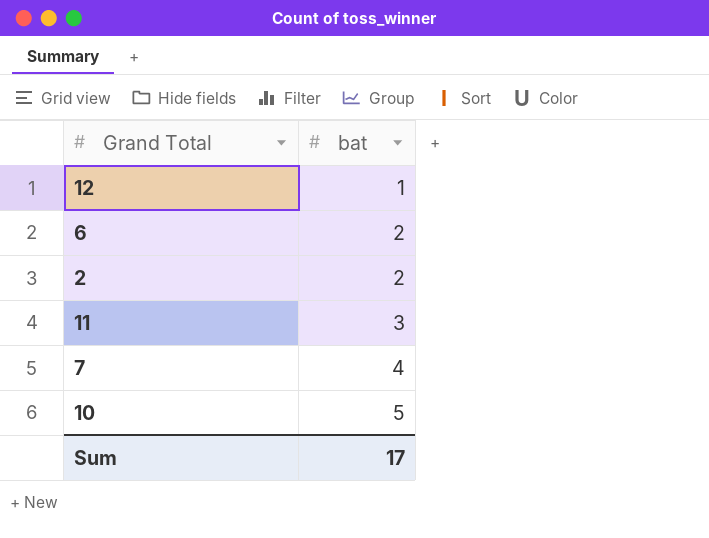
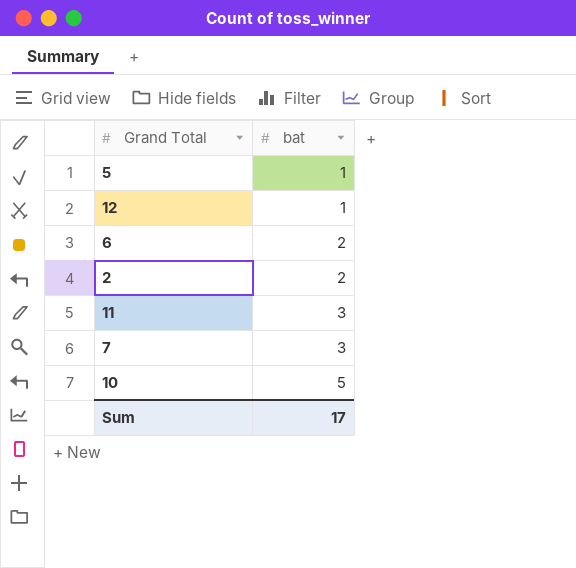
row 5: none -> 1
7 | bat: 4 -> 3

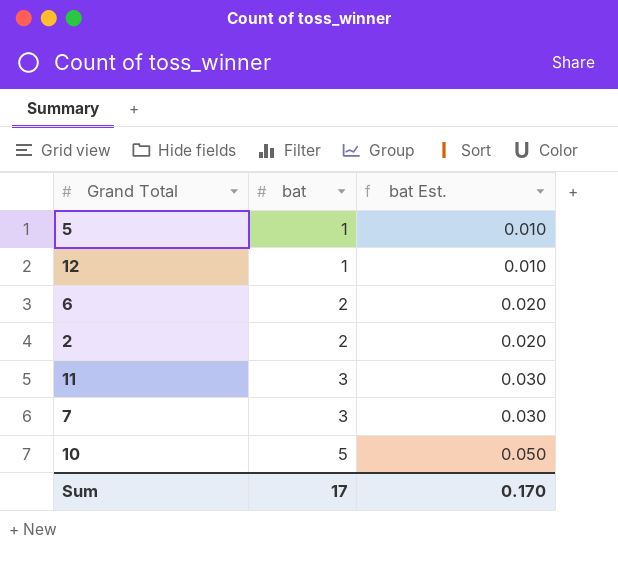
column bat Est. | formula: none -> [bat] * 0.01

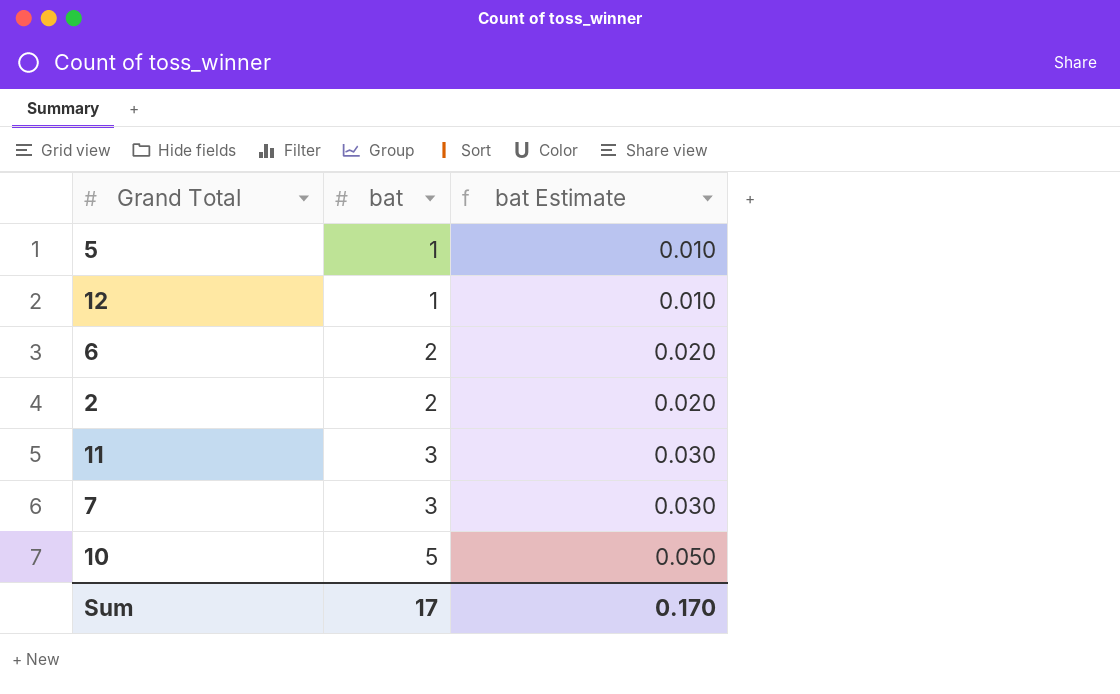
column name: bat Est. -> bat Estimate

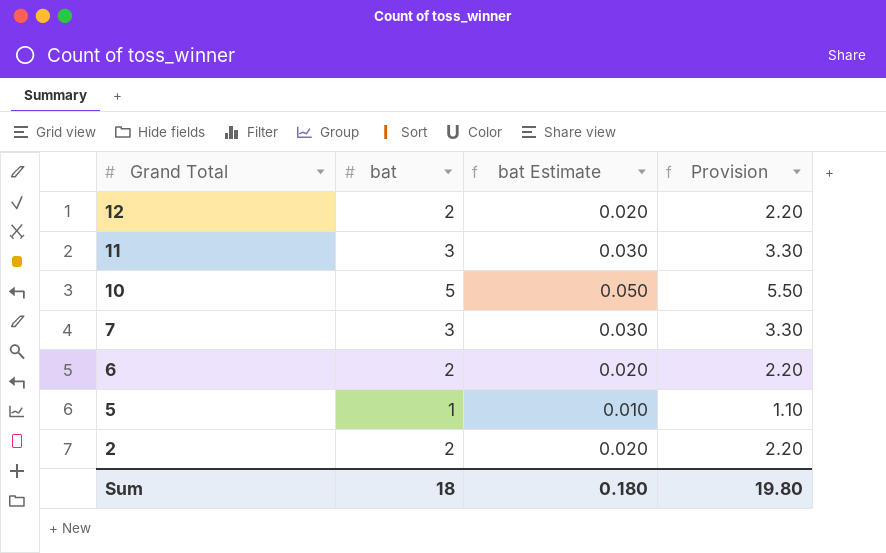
row order: bat ascending -> Grand Total descending
column Provision | formula: none -> [bat] * 1.1
12 | bat: 1 -> 2
12 | bat Estimate: 0.010 -> 0.020
Sum | bat: 17 -> 18
Sum | bat Estimate: 0.170 -> 0.180

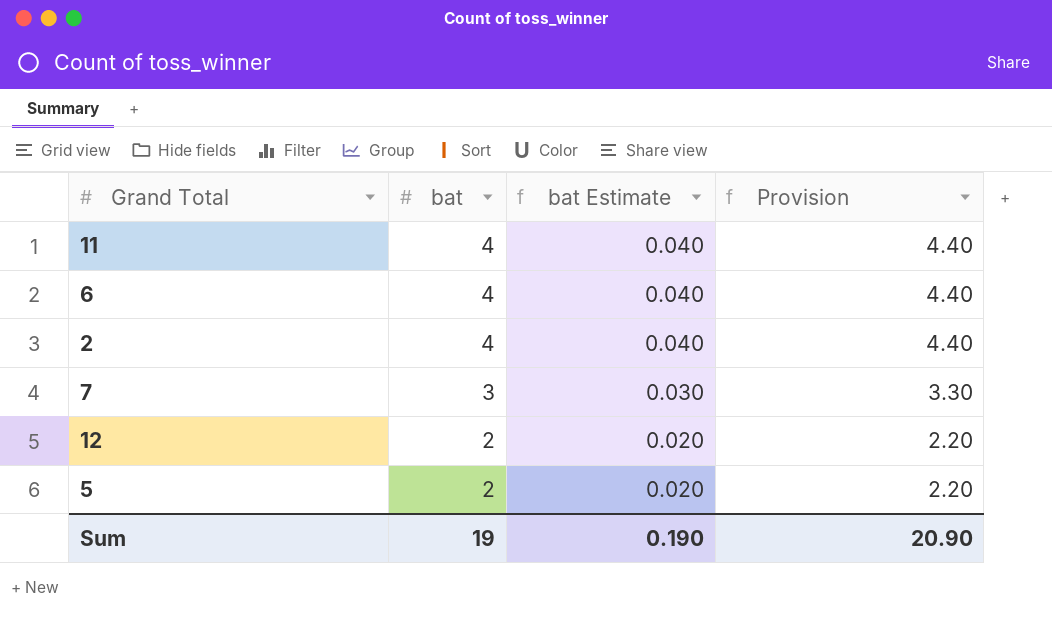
row order: Grand Total descending -> bat descending
row 10: 5 | 0.050 | 5.50 -> none
11 | bat: 3 -> 4
11 | bat Estimate: 0.030 -> 0.040
11 | Provision: 3.30 -> 4.40
6 | bat: 2 -> 4
6 | bat Estimate: 0.020 -> 0.040
6 | Provision: 2.20 -> 4.40
2 | bat: 2 -> 4
2 | bat Estimate: 0.020 -> 0.040
2 | Provision: 2.20 -> 4.40
5 | bat: 1 -> 2
5 | bat Estimate: 0.010 -> 0.020
5 | Provision: 1.10 -> 2.20
Sum | bat: 18 -> 19
Sum | bat Estimate: 0.180 -> 0.190
Sum | Provision: 19.80 -> 20.90

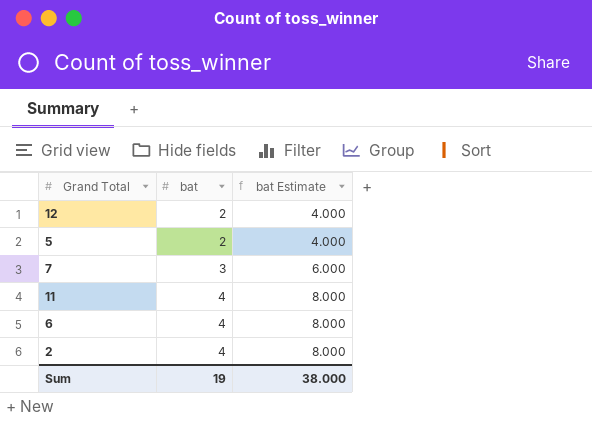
row order: bat descending -> bat ascending
column Provision | formula: [bat] * 1.1 -> none
column bat Estimate | formula: [bat] * 0.01 -> [bat] * 2
Sum | bat Estimate: 0.190 -> 38.000

